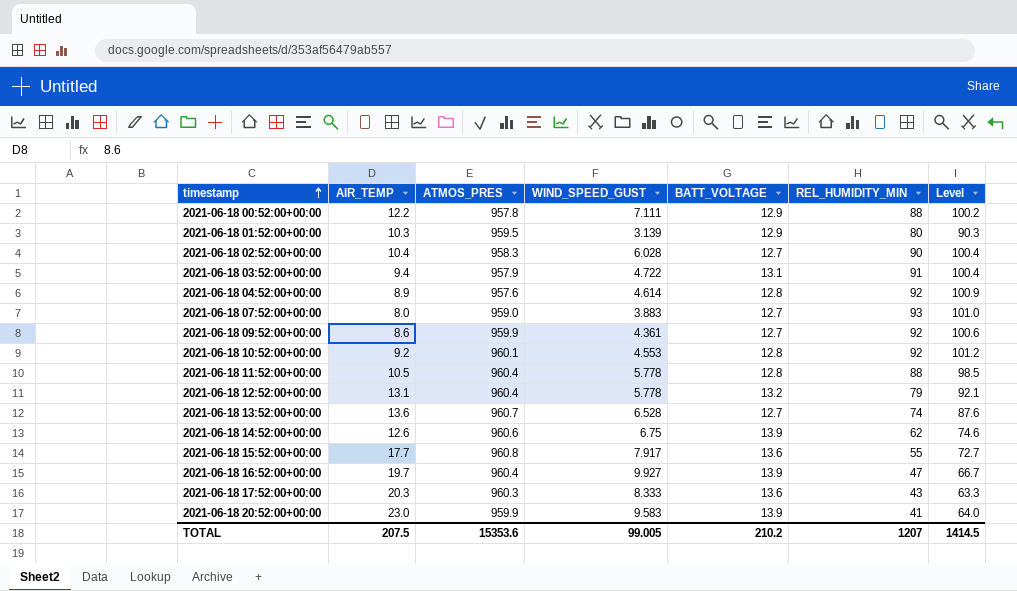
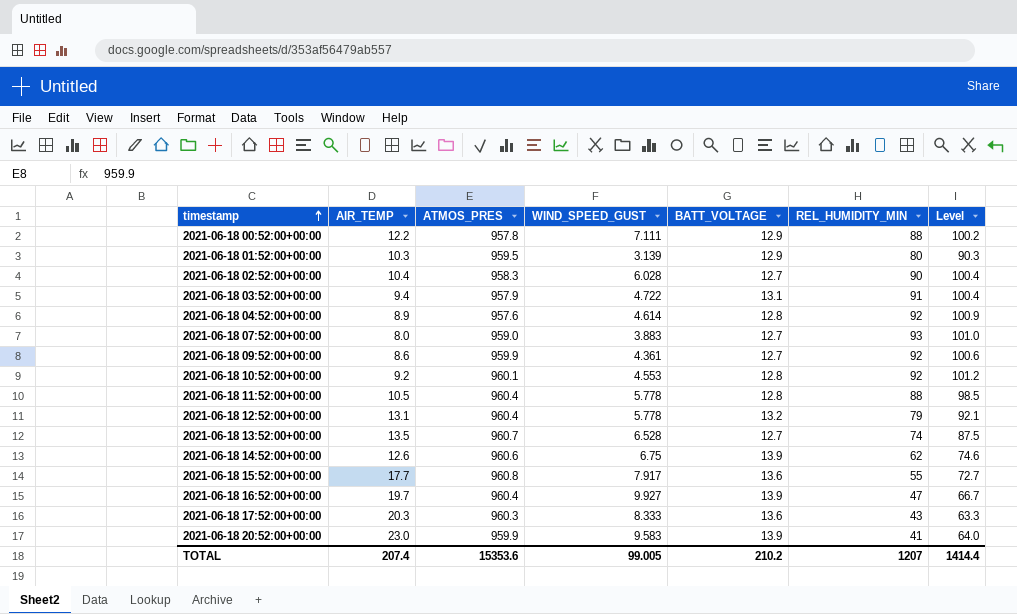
2021-06-18 13:52:00+00:00 | AIR_TEMP: 13.6 -> 13.5
2021-06-18 13:52:00+00:00 | Level: 87.6 -> 87.5
TOTAL | AIR_TEMP: 207.5 -> 207.4
TOTAL | Level: 1414.5 -> 1414.4

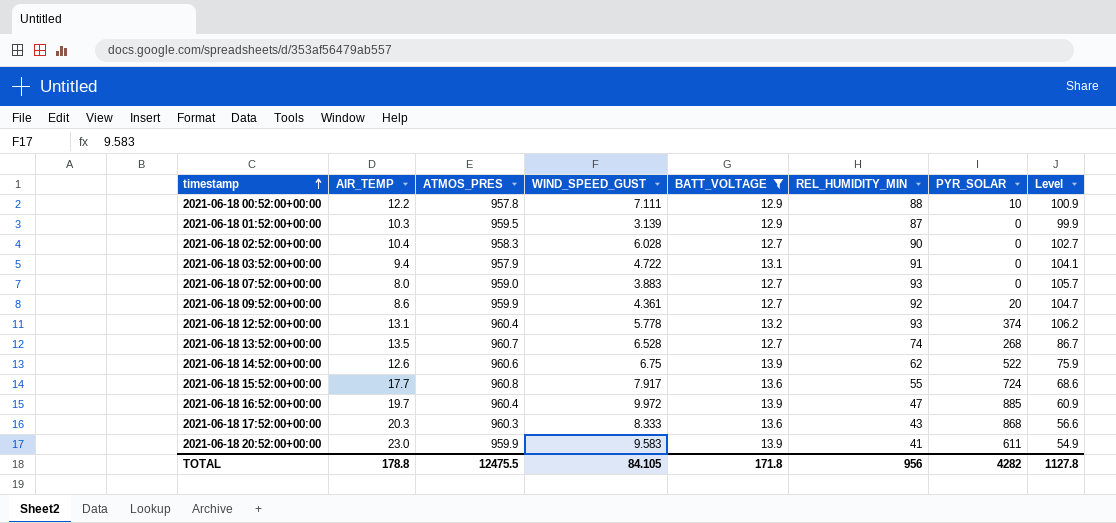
filter: none -> BATT_VOLTAGE != 12.8
column PYR_SOLAR | position: none -> 7
column Level | formula: [AIR_TEMP] + [REL_HUMIDITY_MIN] -> [BATT_VOLTAGE] + [REL_HUMIDITY_MIN]
2021-06-18 01:52:00+00:00 | REL_HUMIDITY_MIN: 80 -> 87
2021-06-18 12:52:00+00:00 | REL_HUMIDITY_MIN: 79 -> 93
2021-06-18 16:52:00+00:00 | WIND_SPEED_GUST: 9.927 -> 9.972
TOTAL | AIR_TEMP: 207.4 -> 178.8
TOTAL | ATMOS_PRES: 15353.6 -> 12475.5
TOTAL | WIND_SPEED_GUST: 99.005 -> 84.105
TOTAL | BATT_VOLTAGE: 210.2 -> 171.8
TOTAL | REL_HUMIDITY_MIN: 1207 -> 956
TOTAL | Level: 1414.4 -> 1127.8

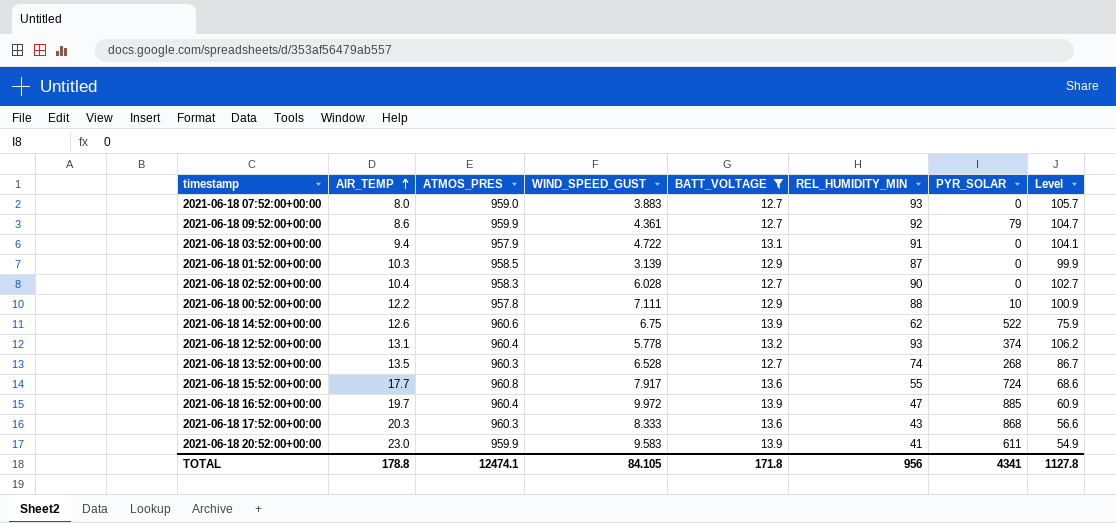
row order: timestamp ascending -> AIR_TEMP ascending
2021-06-18 09:52:00+00:00 | PYR_SOLAR: 20 -> 79
2021-06-18 01:52:00+00:00 | ATMOS_PRES: 959.5 -> 958.5
2021-06-18 13:52:00+00:00 | ATMOS_PRES: 960.7 -> 960.3
TOTAL | ATMOS_PRES: 12475.5 -> 12474.1
TOTAL | PYR_SOLAR: 4282 -> 4341

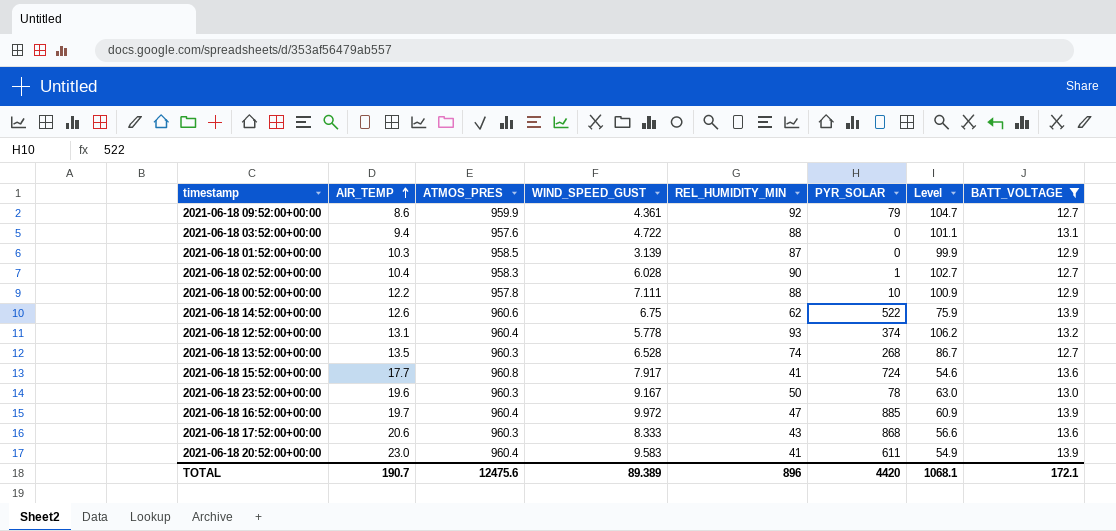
column BATT_VOLTAGE | position: 5 -> 8
row 2021-06-18 07:52:00+00:00: 8.0 | 959.0 | 3.883 | 12.7 | 93 | 0 | 105.7 -> none
2021-06-18 03:52:00+00:00 | ATMOS_PRES: 957.9 -> 957.6
2021-06-18 03:52:00+00:00 | REL_HUMIDITY_MIN: 91 -> 88
2021-06-18 03:52:00+00:00 | Level: 104.1 -> 101.1
2021-06-18 02:52:00+00:00 | PYR_SOLAR: 0 -> 1
2021-06-18 15:52:00+00:00 | REL_HUMIDITY_MIN: 55 -> 41
2021-06-18 15:52:00+00:00 | Level: 68.6 -> 54.6
row 2021-06-18 23:52:00+00:00: none -> 19.6 | 960.3 | 9.167 | 50 | 78 | 63.0 | 13.0
2021-06-18 17:52:00+00:00 | AIR_TEMP: 20.3 -> 20.6
2021-06-18 20:52:00+00:00 | ATMOS_PRES: 959.9 -> 960.4
TOTAL | AIR_TEMP: 178.8 -> 190.7
TOTAL | ATMOS_PRES: 12474.1 -> 12475.6
TOTAL | WIND_SPEED_GUST: 84.105 -> 89.389
TOTAL | REL_HUMIDITY_MIN: 956 -> 896
TOTAL | PYR_SOLAR: 4341 -> 4420
TOTAL | Level: 1127.8 -> 1068.1
TOTAL | BATT_VOLTAGE: 171.8 -> 172.1

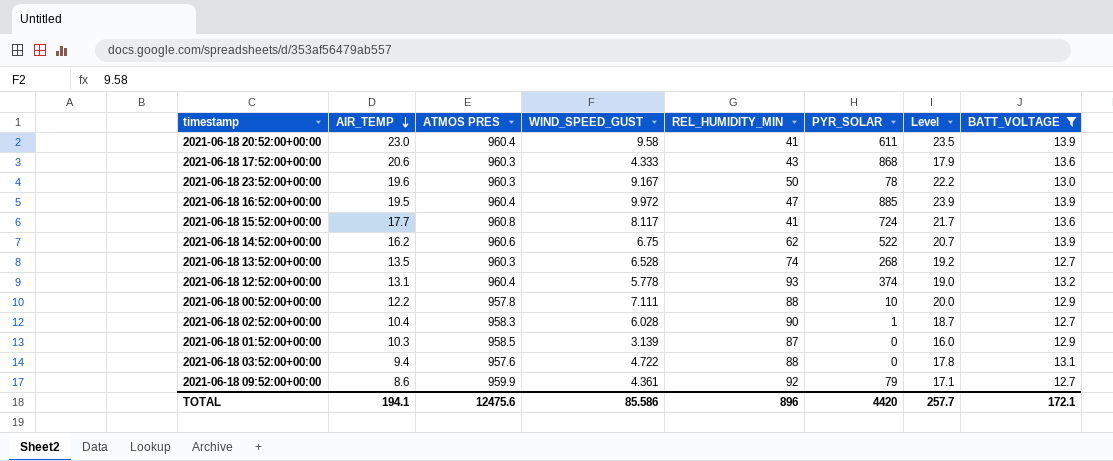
row order: AIR_TEMP ascending -> AIR_TEMP descending
column name: ATMOS_PRES -> ATMOS PRES
column Level | formula: [REL_HUMIDITY_MIN] + [BATT_VOLTAGE] -> [WIND_SPEED_GUST] + [BATT_VOLTAGE]
2021-06-18 20:52:00+00:00 | WIND_SPEED_GUST: 9.583 -> 9.58
2021-06-18 17:52:00+00:00 | WIND_SPEED_GUST: 8.333 -> 4.333
2021-06-18 16:52:00+00:00 | AIR_TEMP: 19.7 -> 19.5
2021-06-18 15:52:00+00:00 | WIND_SPEED_GUST: 7.917 -> 8.117
2021-06-18 14:52:00+00:00 | AIR_TEMP: 12.6 -> 16.2
TOTAL | AIR_TEMP: 190.7 -> 194.1
TOTAL | WIND_SPEED_GUST: 89.389 -> 85.586
TOTAL | Level: 1068.1 -> 257.7

